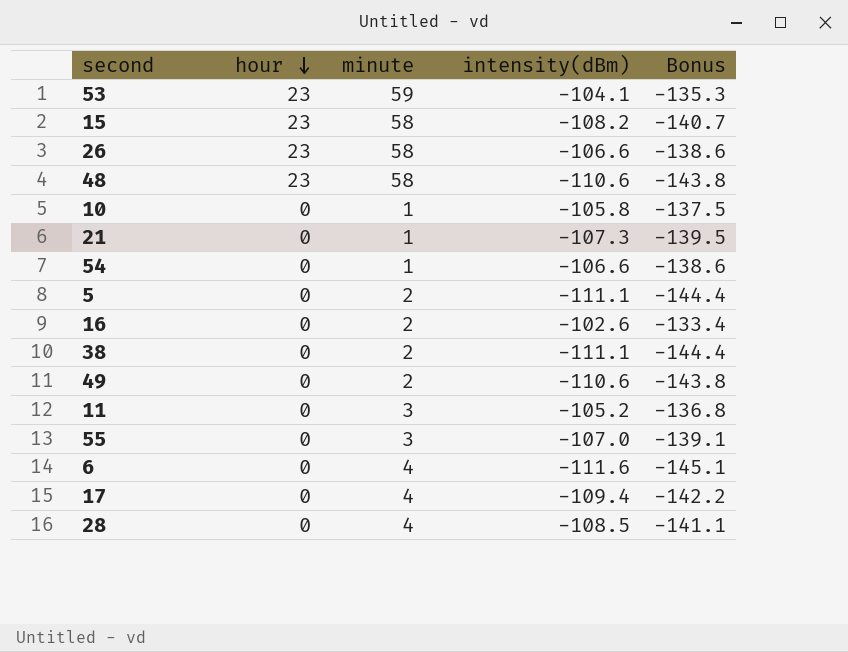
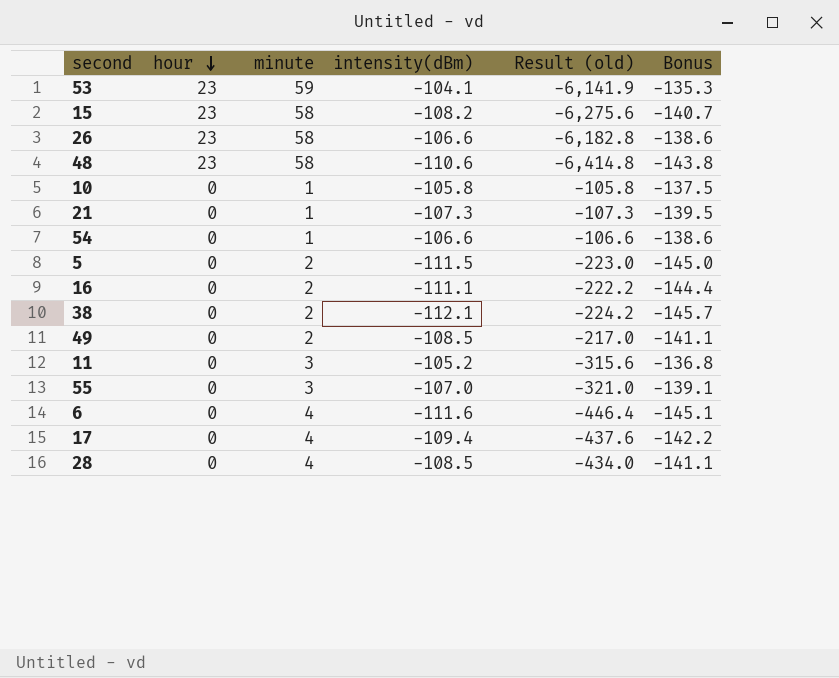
column Result (old) | formula: none -> [minute] * [intensity(dBm)]
5 | intensity(dBm): -111.1 -> -111.5
5 | Bonus: -144.4 -> -145.0
16 | intensity(dBm): -102.6 -> -111.1
16 | Bonus: -133.4 -> -144.4
38 | intensity(dBm): -111.1 -> -112.1
38 | Bonus: -144.4 -> -145.7
49 | intensity(dBm): -110.6 -> -108.5
49 | Bonus: -143.8 -> -141.1

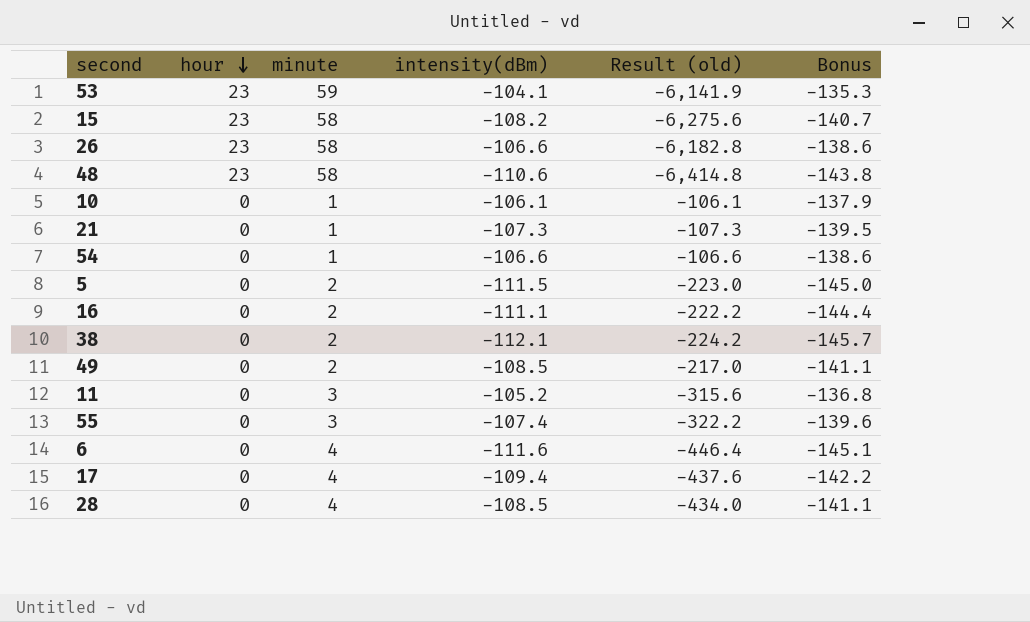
10 | intensity(dBm): -105.8 -> -106.1
10 | Result (old): -105.8 -> -106.1
10 | Bonus: -137.5 -> -137.9
55 | intensity(dBm): -107.0 -> -107.4
55 | Result (old): -321.0 -> -322.2
55 | Bonus: -139.1 -> -139.6

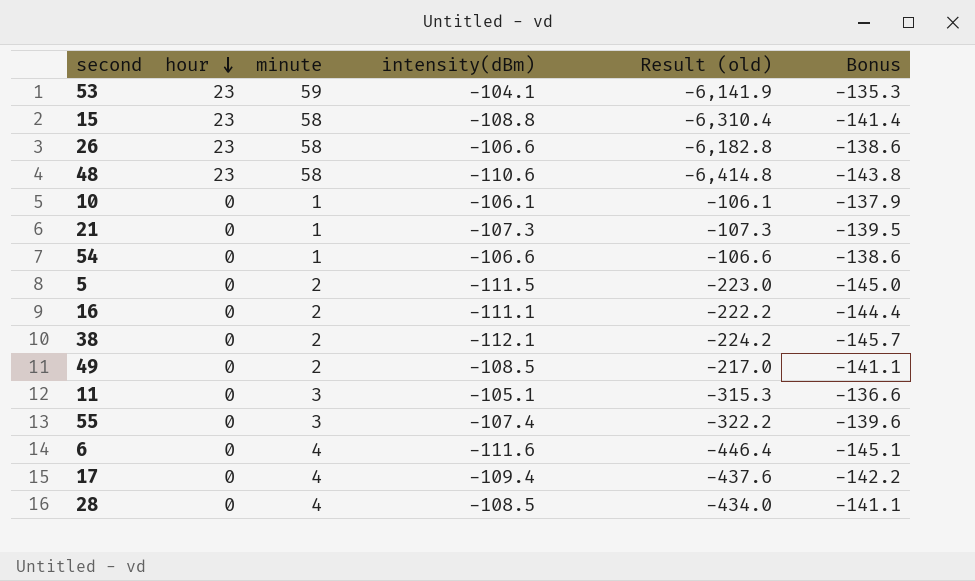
15 | intensity(dBm): -108.2 -> -108.8
15 | Result (old): -6,275.6 -> -6,310.4
15 | Bonus: -140.7 -> -141.4
11 | intensity(dBm): -105.2 -> -105.1
11 | Result (old): -315.6 -> -315.3
11 | Bonus: -136.8 -> -136.6

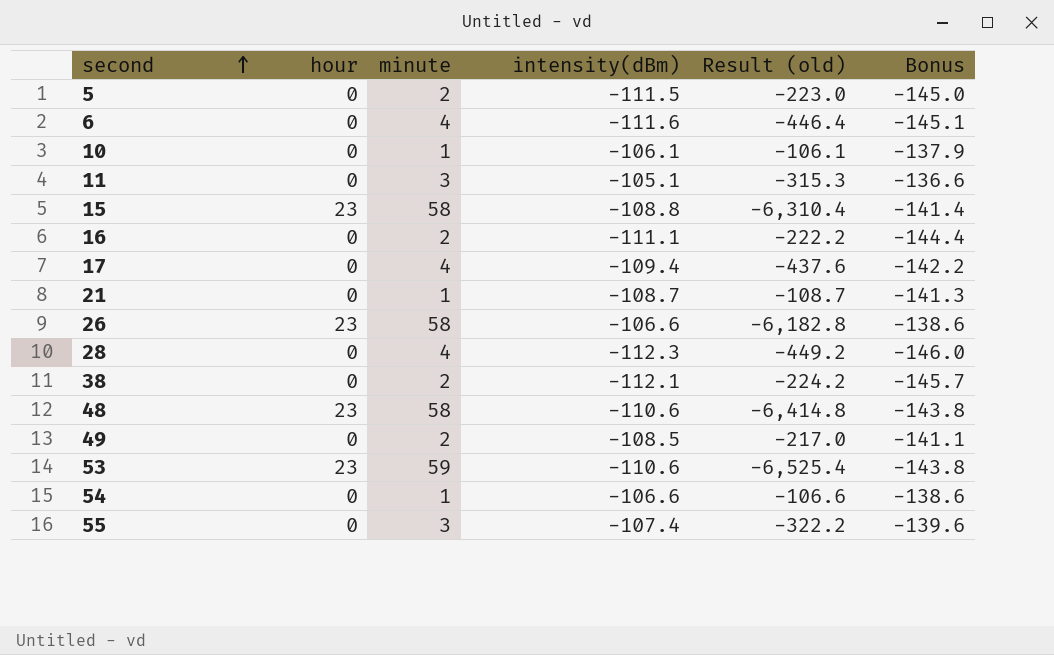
row order: hour descending -> second ascending
21 | intensity(dBm): -107.3 -> -108.7
21 | Result (old): -107.3 -> -108.7
21 | Bonus: -139.5 -> -141.3
28 | intensity(dBm): -108.5 -> -112.3
28 | Result (old): -434.0 -> -449.2
28 | Bonus: -141.1 -> -146.0
53 | intensity(dBm): -104.1 -> -110.6
53 | Result (old): -6,141.9 -> -6,525.4
53 | Bonus: -135.3 -> -143.8

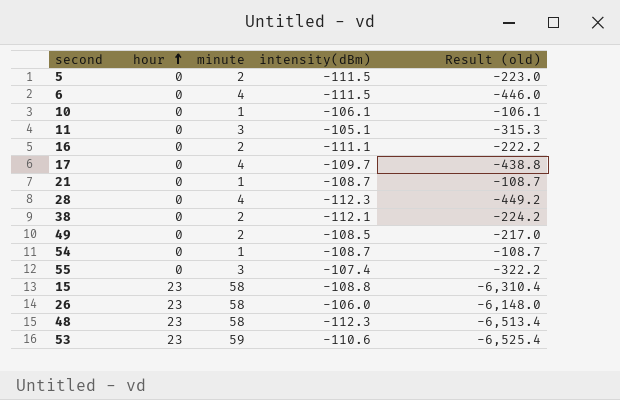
row order: second ascending -> hour ascending
column Bonus | formula: [intensity(dBm)] * 1.3 -> none
6 | intensity(dBm): -111.6 -> -111.5
6 | Result (old): -446.4 -> -446.0
17 | intensity(dBm): -109.4 -> -109.7
17 | Result (old): -437.6 -> -438.8
54 | intensity(dBm): -106.6 -> -108.7
54 | Result (old): -106.6 -> -108.7
26 | intensity(dBm): -106.6 -> -106.0
26 | Result (old): -6,182.8 -> -6,148.0
48 | intensity(dBm): -110.6 -> -112.3
48 | Result (old): -6,414.8 -> -6,513.4

